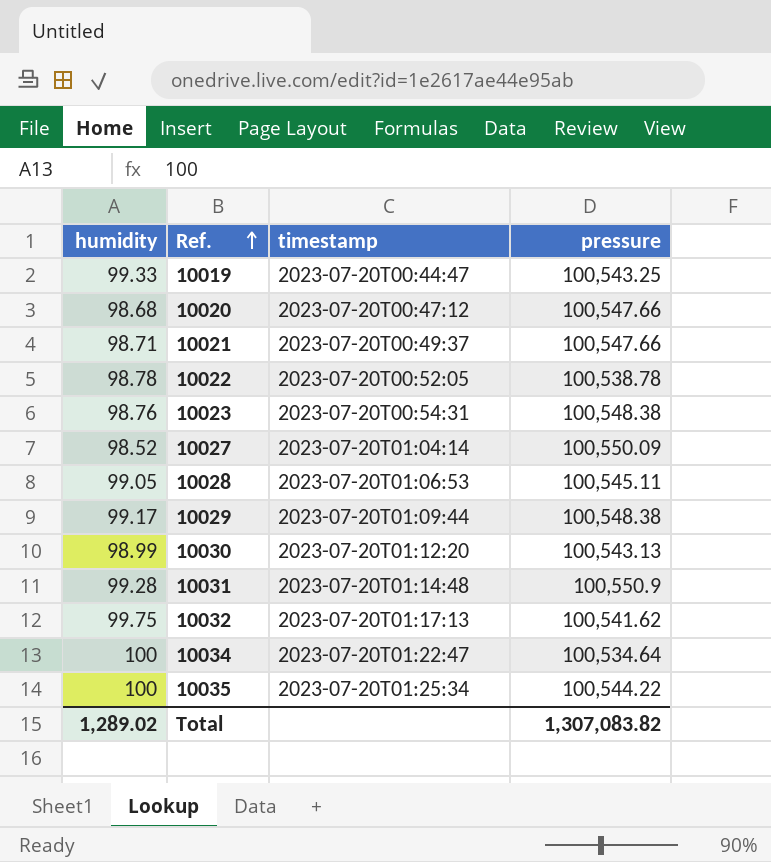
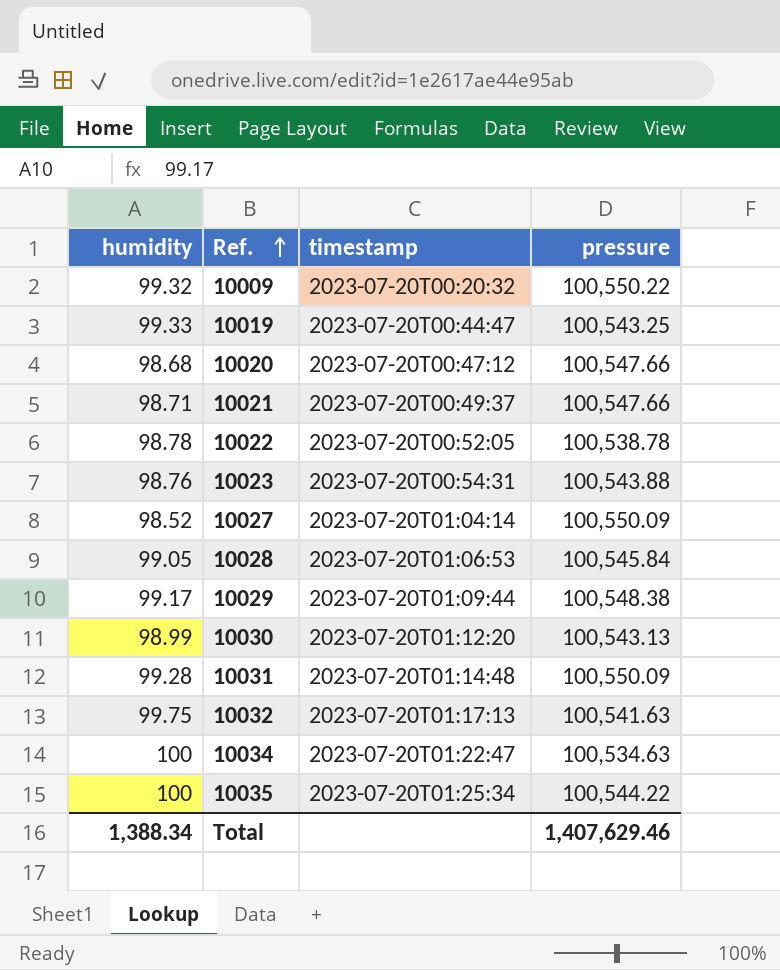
row 10009: none -> 99.32 | 2023-07-20T00:20:32 | 100,550.22
10023 | pressure: 100,548.38 -> 100,543.88
10028 | pressure: 100,545.11 -> 100,545.84
10031 | pressure: 100,550.9 -> 100,550.09
10032 | pressure: 100,541.62 -> 100,541.63
10034 | pressure: 100,534.64 -> 100,534.63
Total | humidity: 1,289.02 -> 1,388.34
Total | pressure: 1,307,083.82 -> 1,407,629.46

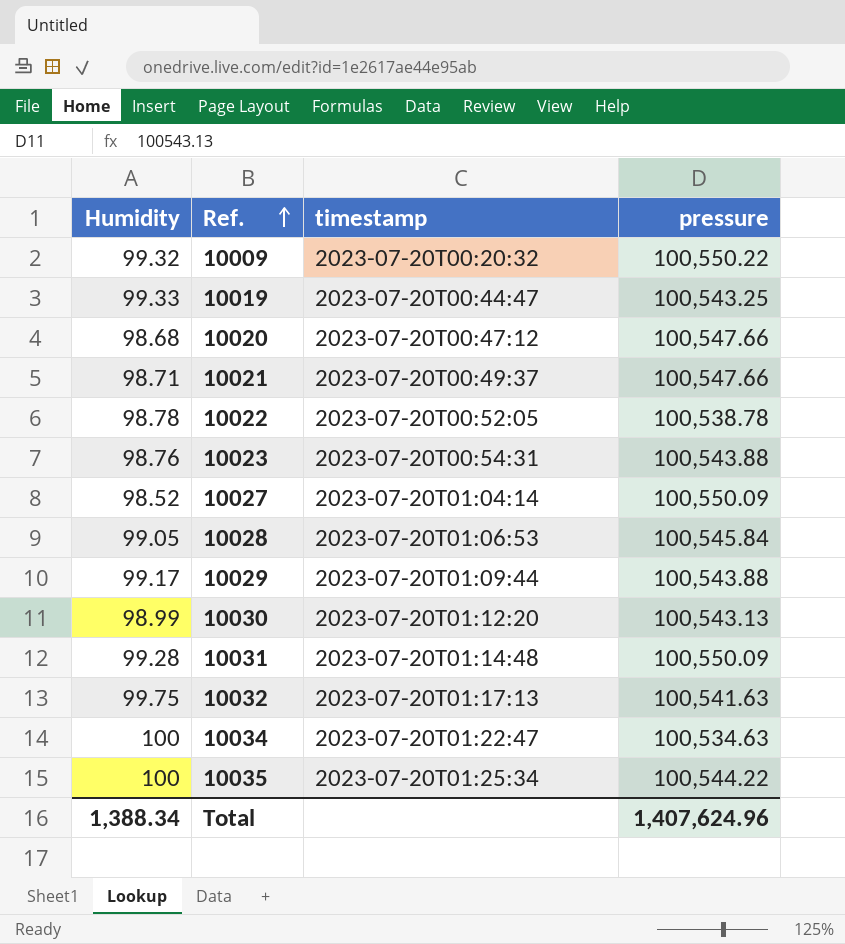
column name: humidity -> Humidity
10029 | pressure: 100,548.38 -> 100,543.88
Total | pressure: 1,407,629.46 -> 1,407,624.96

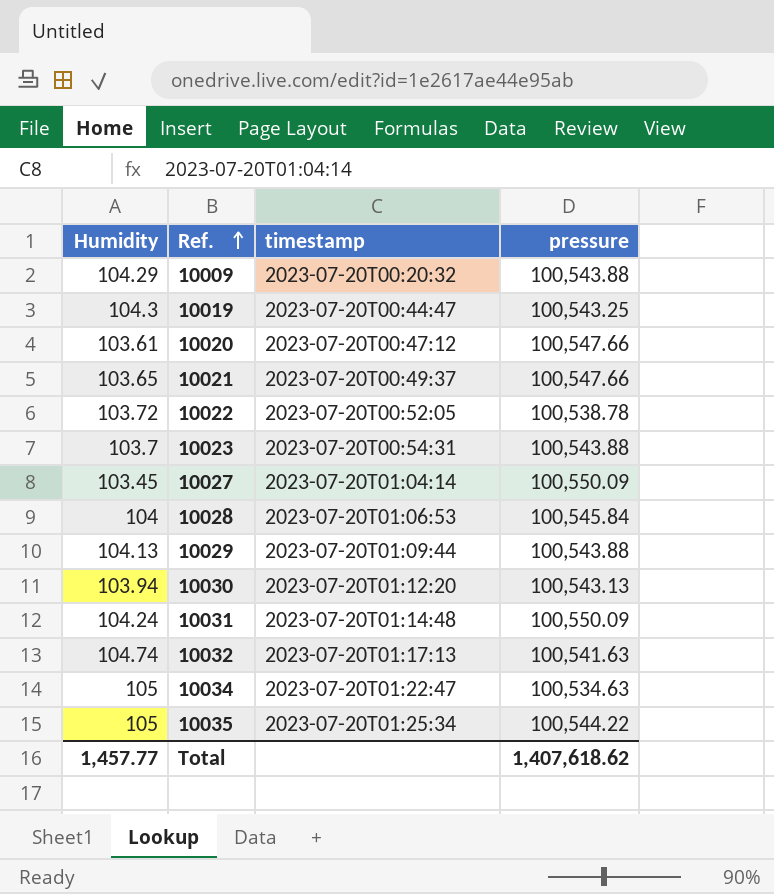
10009 | Humidity: 99.32 -> 104.29
10009 | pressure: 100,550.22 -> 100,543.88
10019 | Humidity: 99.33 -> 104.3
10020 | Humidity: 98.68 -> 103.61
10021 | Humidity: 98.71 -> 103.65
10022 | Humidity: 98.78 -> 103.72
10023 | Humidity: 98.76 -> 103.7
10027 | Humidity: 98.52 -> 103.45
10028 | Humidity: 99.05 -> 104
10029 | Humidity: 99.17 -> 104.13
10030 | Humidity: 98.99 -> 103.94
10031 | Humidity: 99.28 -> 104.24
10032 | Humidity: 99.75 -> 104.74
10034 | Humidity: 100 -> 105
10035 | Humidity: 100 -> 105
Total | Humidity: 1,388.34 -> 1,457.77
Total | pressure: 1,407,624.96 -> 1,407,618.62

